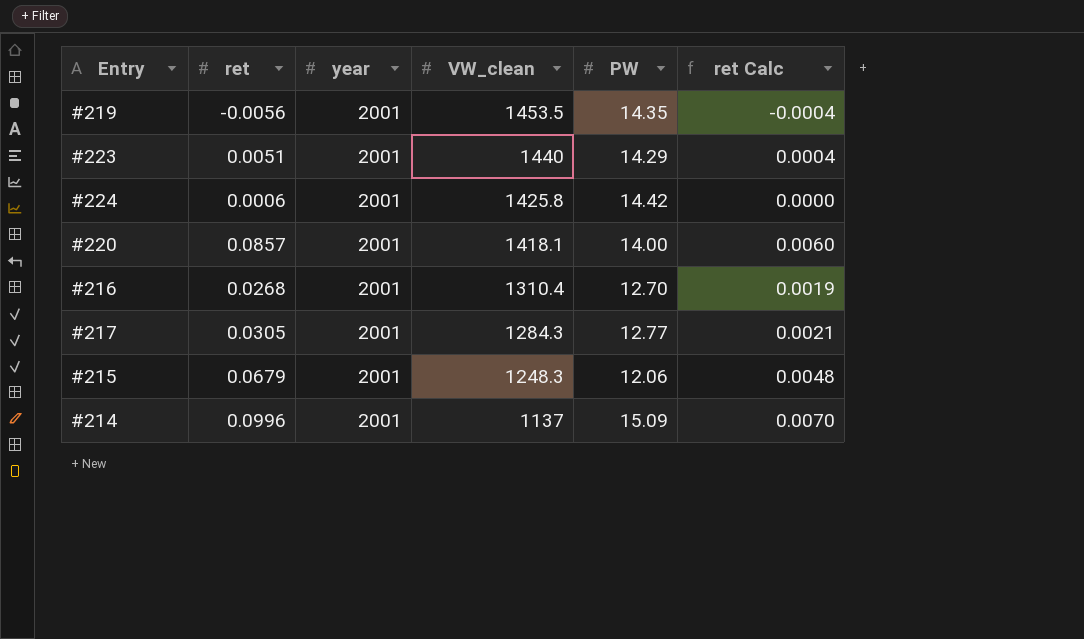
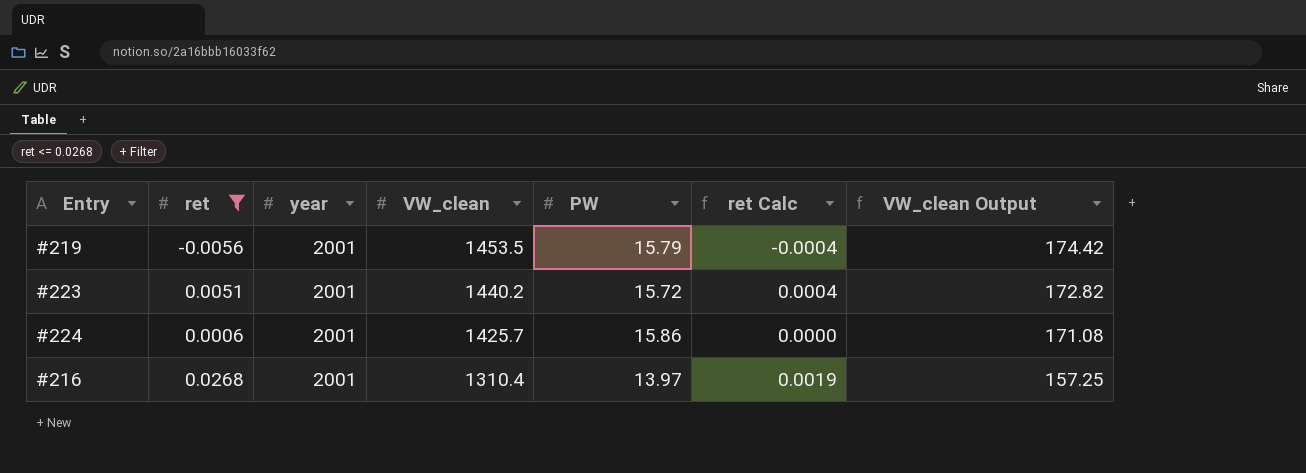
filter: none -> ret <= 0.0268
column VW_clean Output | formula: none -> [VW_clean] * 0.12
#219 | PW: 14.35 -> 15.79
#223 | VW_clean: 1440 -> 1440.2
#223 | PW: 14.29 -> 15.72
#224 | VW_clean: 1425.8 -> 1425.7
#224 | PW: 14.42 -> 15.86
#216 | PW: 12.70 -> 13.97

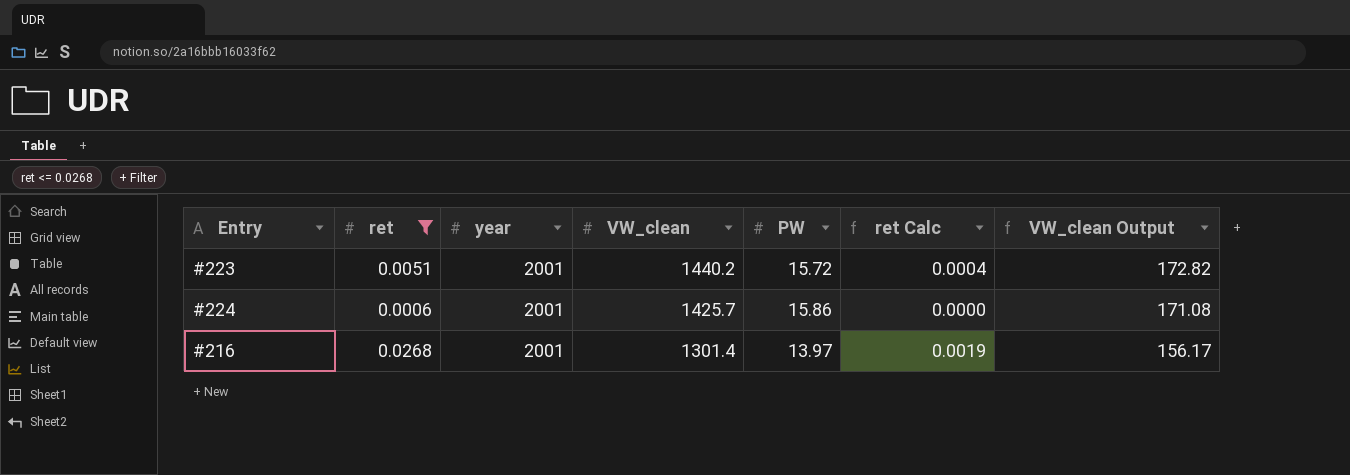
row #219: -0.0056 | 2001 | 1453.5 | 15.79 | -0.0004 | 174.42 -> none
#216 | VW_clean: 1310.4 -> 1301.4
#216 | VW_clean Output: 157.25 -> 156.17

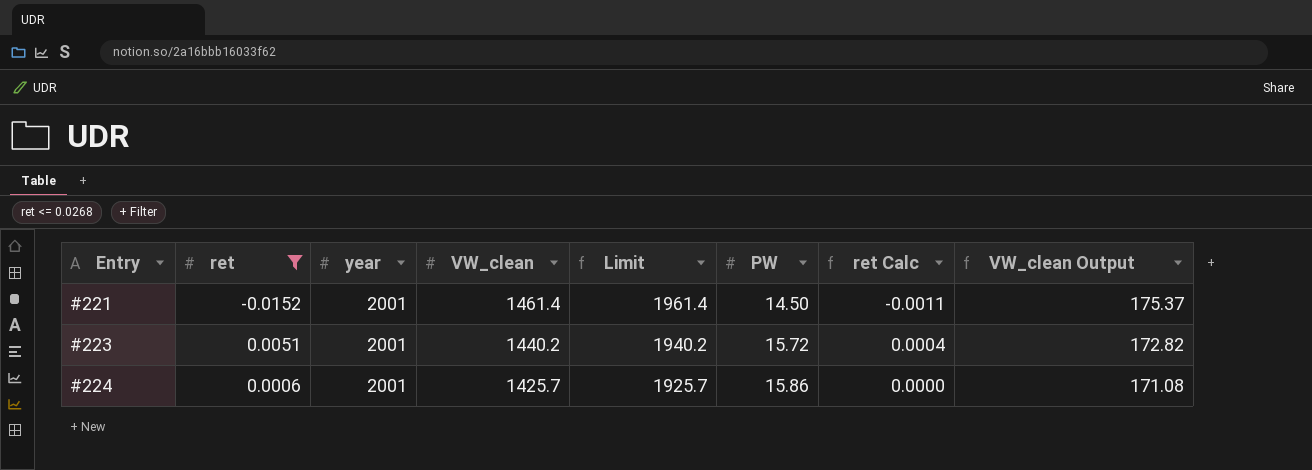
column Limit | formula: none -> [VW_clean] + 500
row #216: 0.0268 | 2001 | 1301.4 | 13.97 | 0.0019 | 156.17 -> none
row #221: none -> -0.0152 | 2001 | 1461.4 | 1961.4 | 14.50 | -0.0011 | 175.37

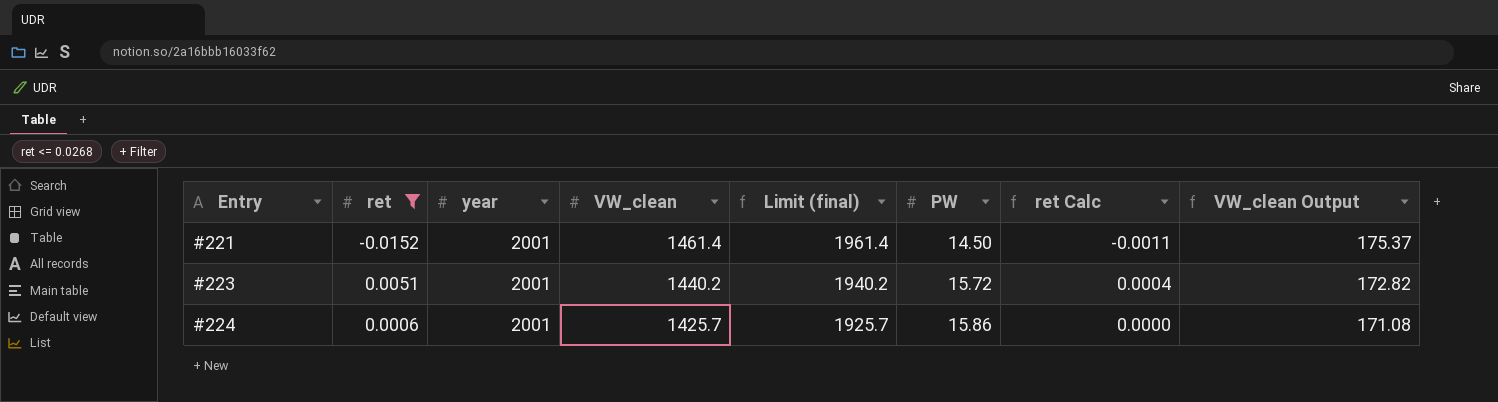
column name: Limit -> Limit (final)

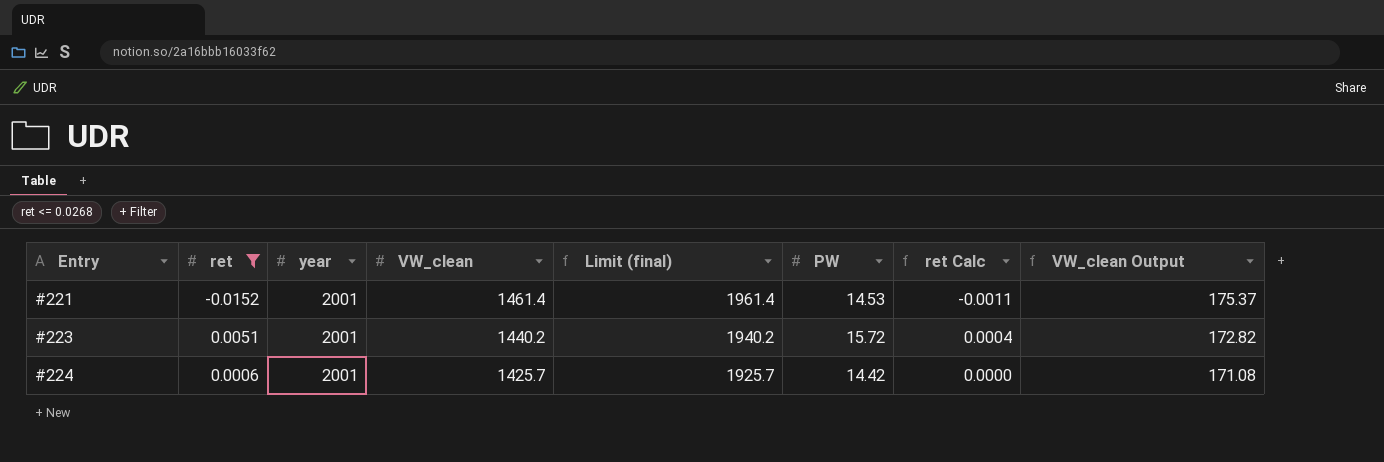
#221 | PW: 14.50 -> 14.53
#224 | PW: 15.86 -> 14.42

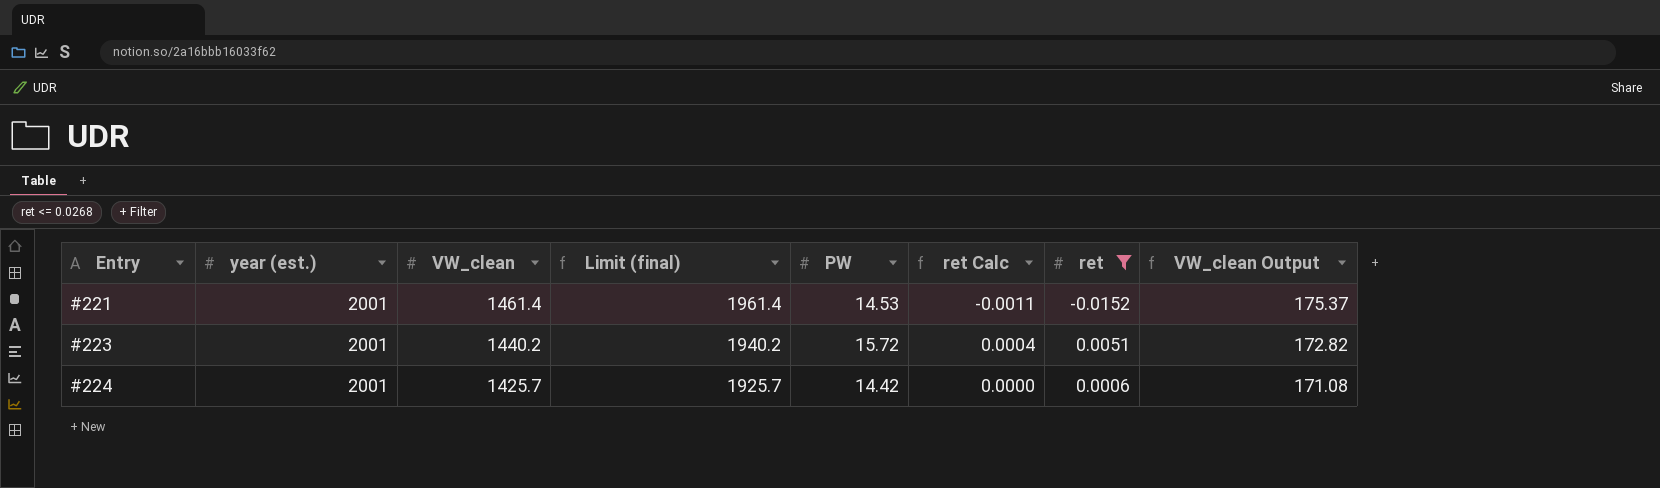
column name: year -> year (est.)
column ret | position: 2 -> 7

